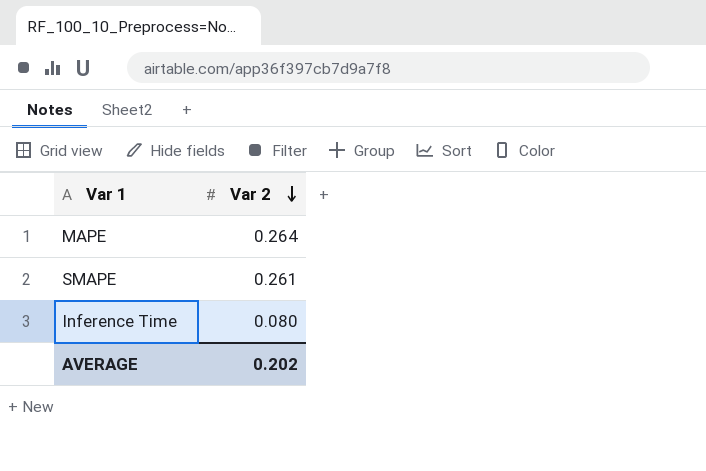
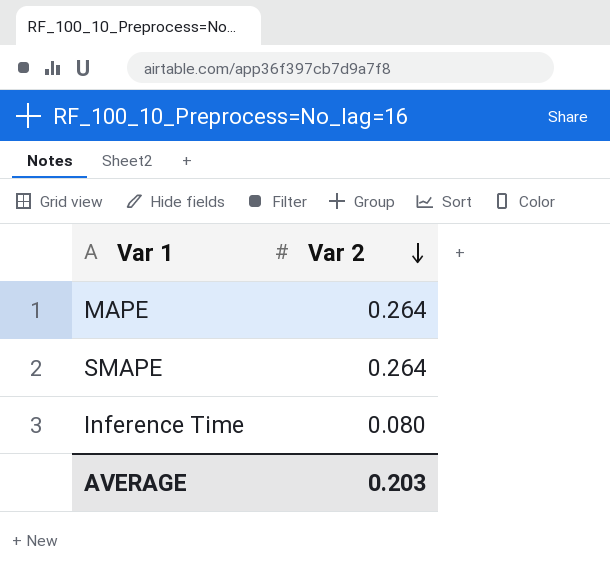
SMAPE | Var 2: 0.261 -> 0.264
AVERAGE | Var 2: 0.202 -> 0.203

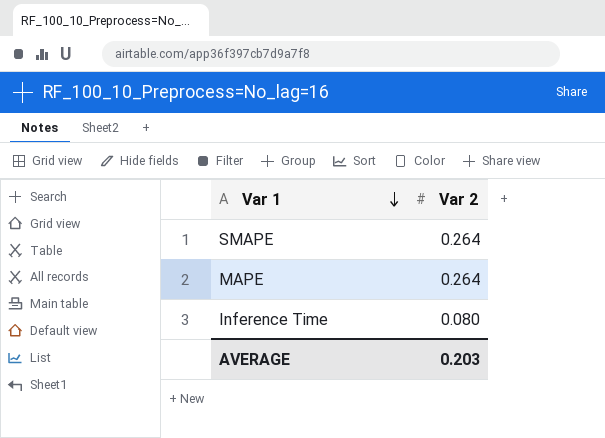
row order: Var 2 descending -> Var 1 descending

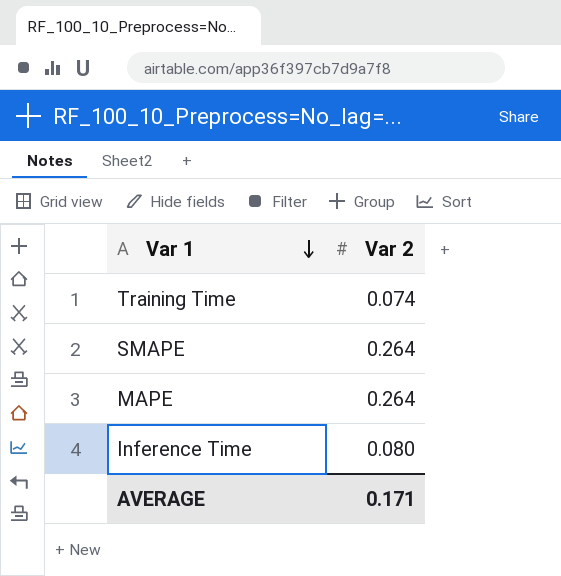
row Training Time: none -> 0.074
AVERAGE | Var 2: 0.203 -> 0.171

